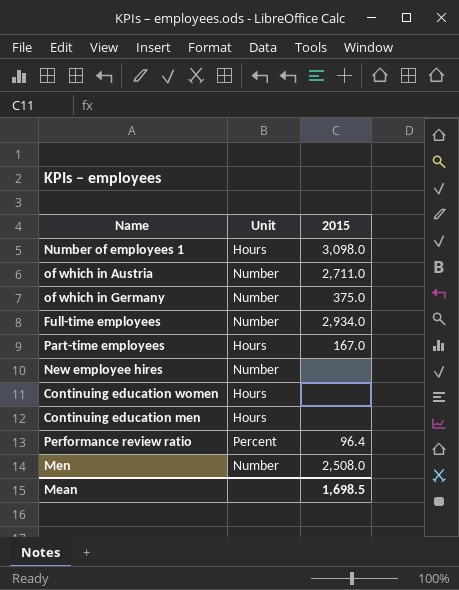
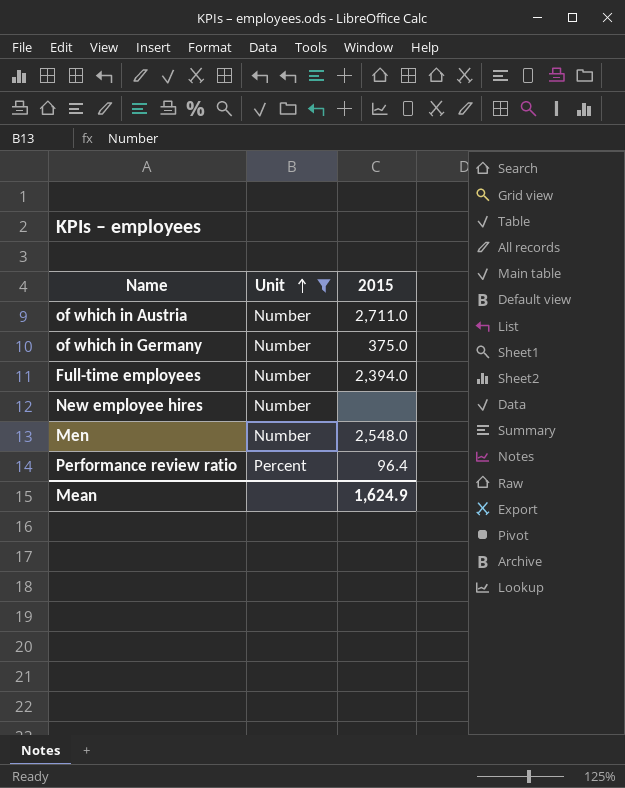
filter: none -> Unit != Hours
row order: none -> Unit ascending
Full-time employees | 2015: 2,934.0 -> 2,394.0
Men | 2015: 2,508.0 -> 2,548.0
Mean | 2015: 1,698.5 -> 1,624.9

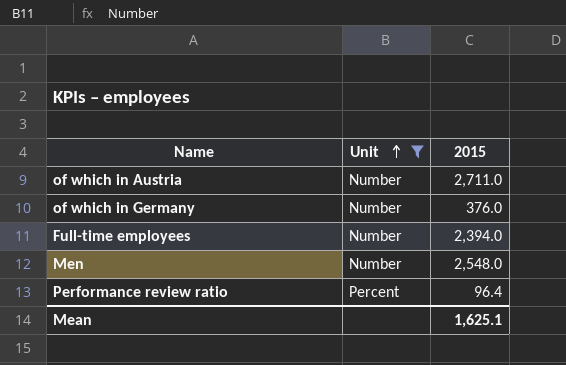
row New employee hires: Number | none -> none
of which in Germany | 2015: 375.0 -> 376.0
Mean | 2015: 1,624.9 -> 1,625.1

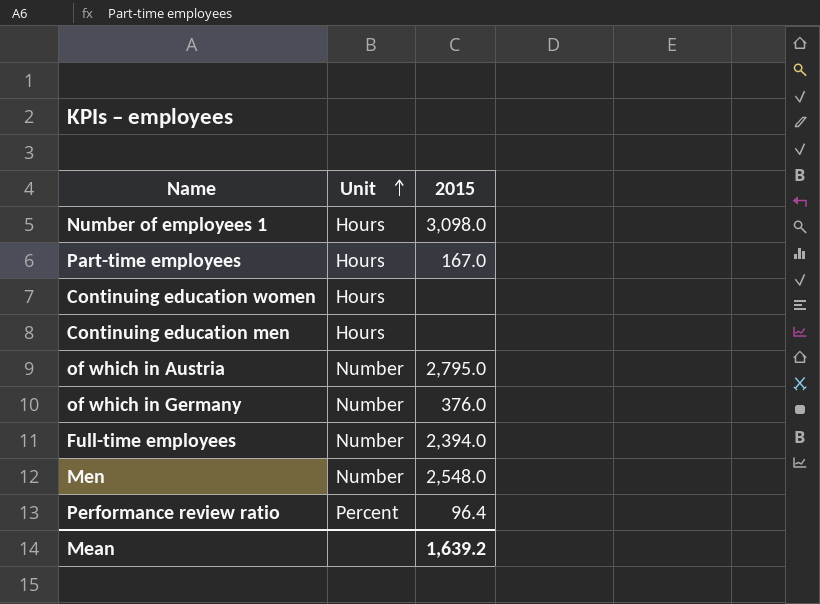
filter: Unit != Hours -> none
of which in Austria | 2015: 2,711.0 -> 2,795.0
Mean | 2015: 1,625.1 -> 1,639.2

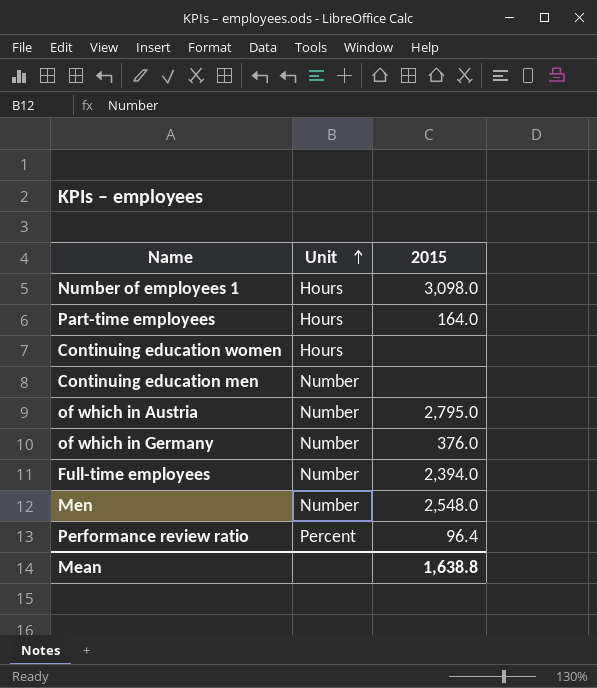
Part-time employees | 2015: 167.0 -> 164.0
Continuing education men | Unit: Hours -> Number
Mean | 2015: 1,639.2 -> 1,638.8

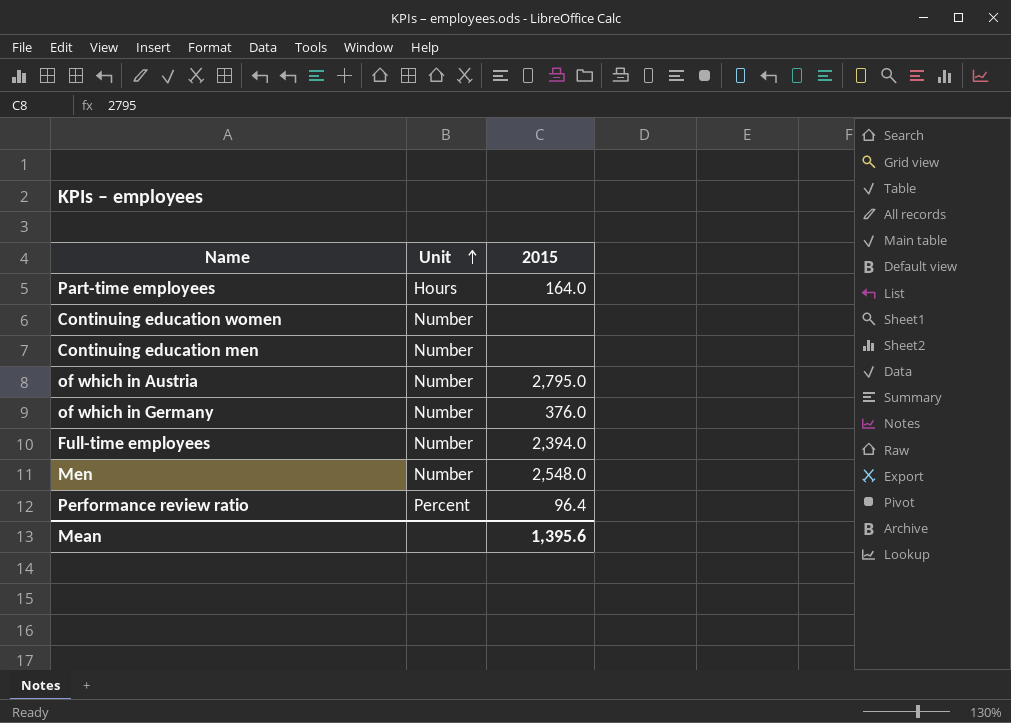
row Number of employees 1: Hours | 3,098.0 -> none
Continuing education women | Unit: Hours -> Number
Mean | 2015: 1,638.8 -> 1,395.6

